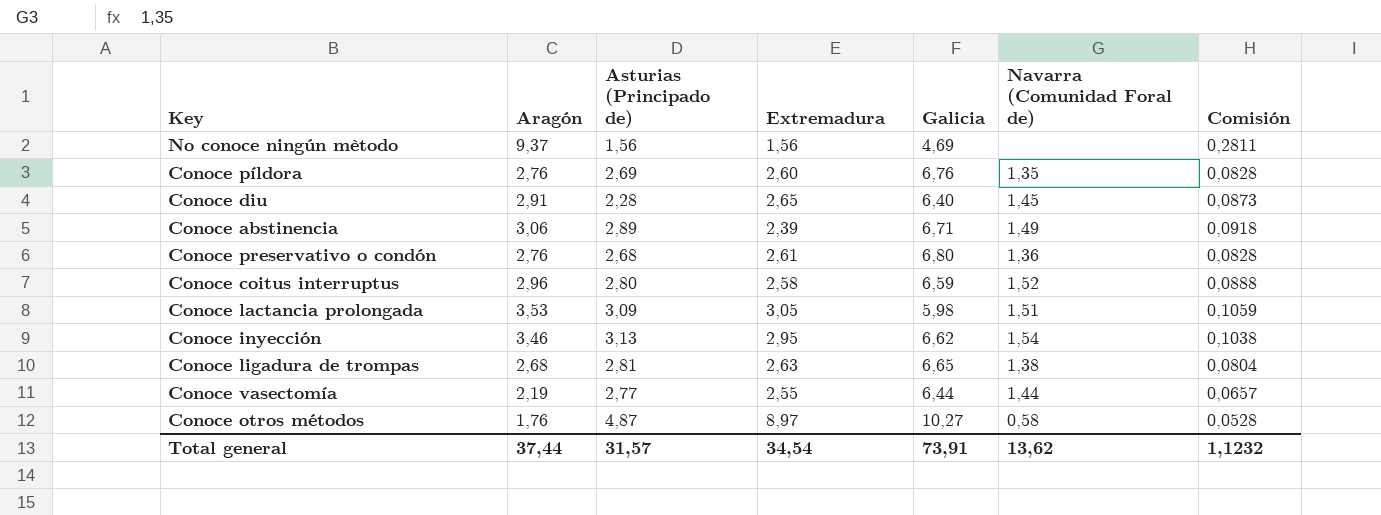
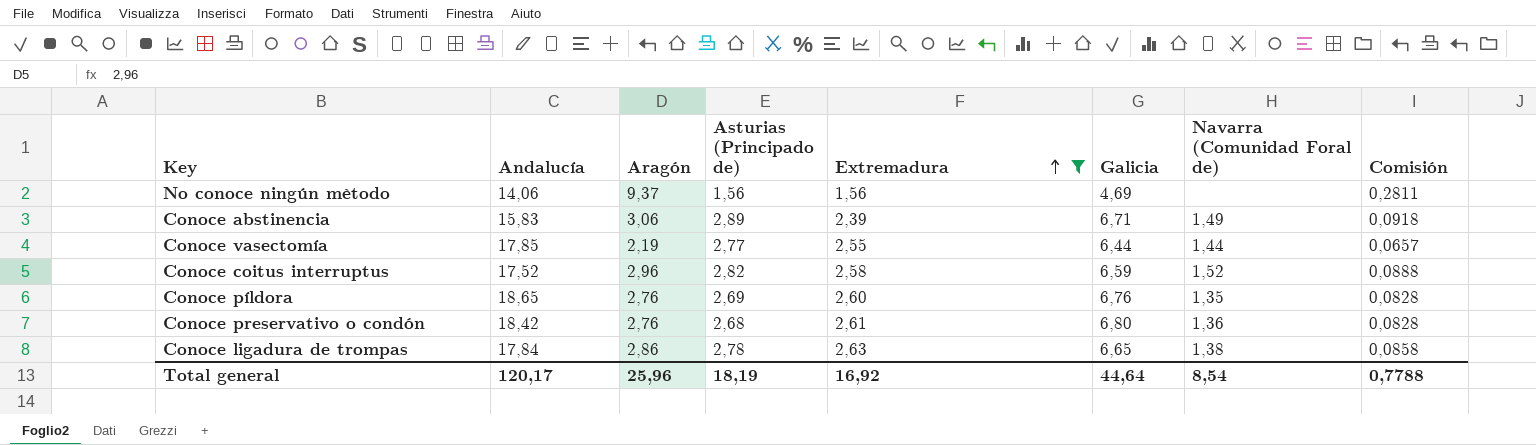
filter: none -> Extremadura <= 2,63
row order: none -> Extremadura ascending
column Andalucía | position: none -> 2
Conoce coitus interruptus | Asturias (Principado de): 2,80 -> 2,82
Conoce ligadura de trompas | Aragón: 2,68 -> 2,86
Conoce ligadura de trompas | Asturias (Principado de): 2,81 -> 2,78
Conoce ligadura de trompas | Comisión: 0,0804 -> 0,0858
Total general | Aragón: 37,44 -> 25,96
Total general | Asturias (Principado de): 31,57 -> 18,19
Total general | Extremadura: 34,54 -> 16,92
Total general | Galicia: 73,91 -> 44,64
Total general | Navarra (Comunidad Foral de): 13,62 -> 8,54
Total general | Comisión: 1,1232 -> 0,7788

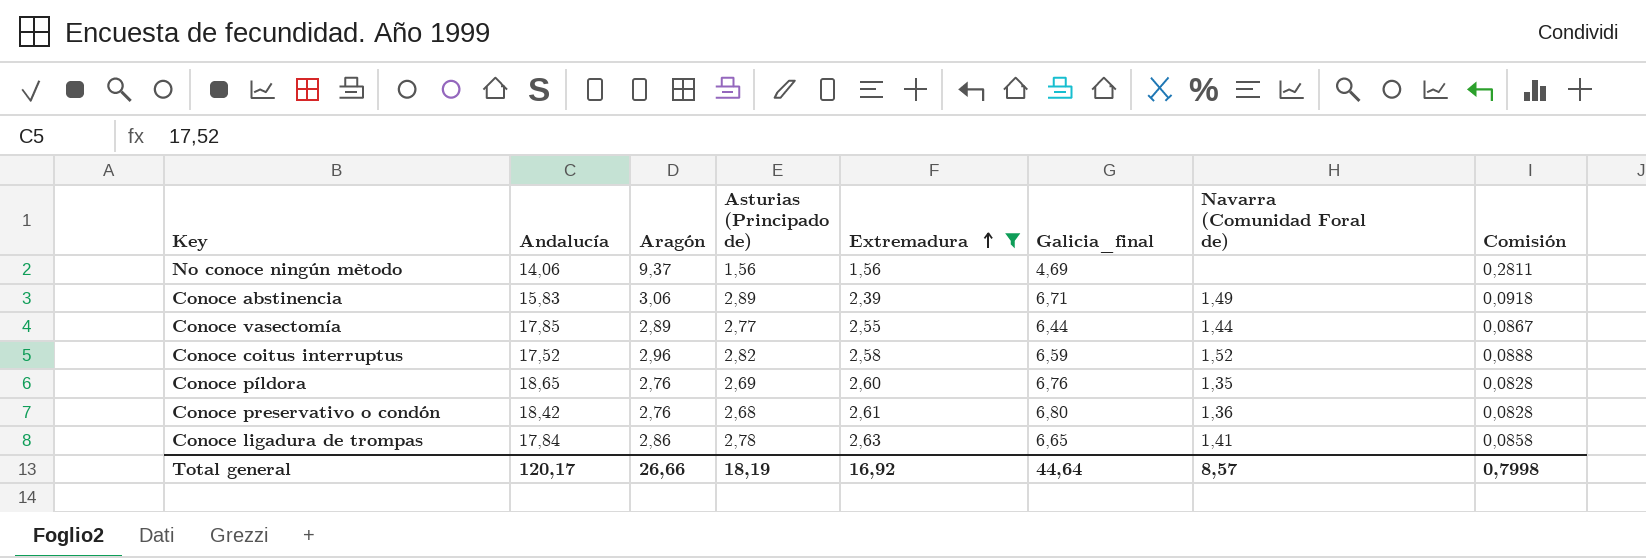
column name: Galicia -> Galicia_final
Conoce vasectomía | Aragón: 2,19 -> 2,89
Conoce vasectomía | Comisión: 0,0657 -> 0,0867
Conoce ligadura de trompas | Navarra (Comunidad Foral de): 1,38 -> 1,41
Total general | Aragón: 25,96 -> 26,66
Total general | Navarra (Comunidad Foral de): 8,54 -> 8,57
Total general | Comisión: 0,7788 -> 0,7998

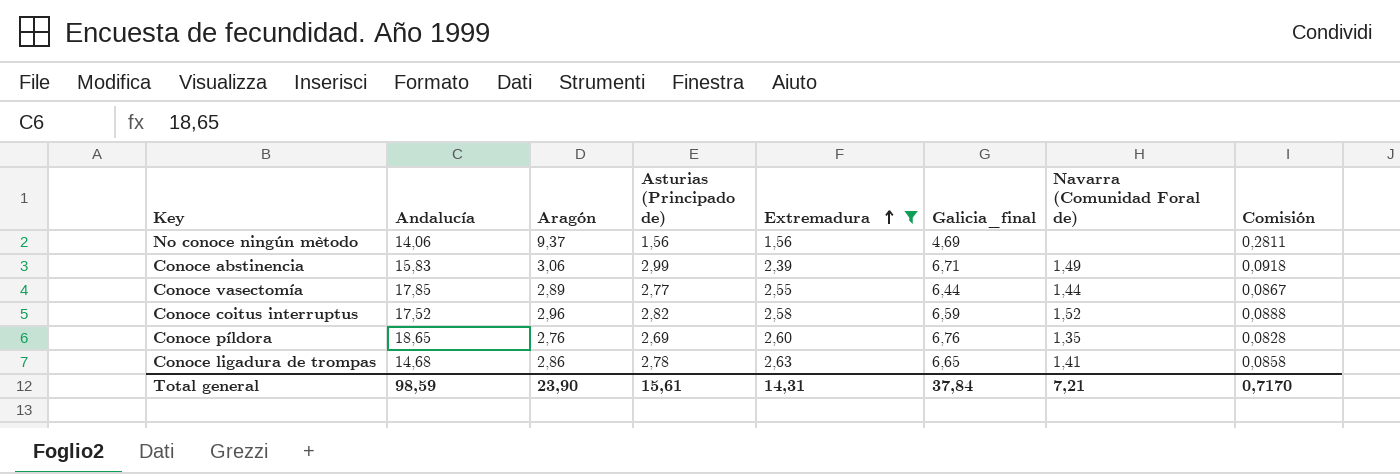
row Conoce preservativo o condón: 18,42 | 2,76 | 2,68 | 2,61 | 6,80 | 1,36 | 0,0828 -> none
Conoce abstinencia | Asturias (Principado de): 2,89 -> 2,99
Conoce ligadura de trompas | Andalucía: 17,84 -> 14,68
Total general | Andalucía: 120,17 -> 98,59
Total general | Aragón: 26,66 -> 23,90
Total general | Asturias (Principado de): 18,19 -> 15,61
Total general | Extremadura: 16,92 -> 14,31
Total general | Galicia_final: 44,64 -> 37,84
Total general | Navarra (Comunidad Foral de): 8,57 -> 7,21
Total general | Comisión: 0,7998 -> 0,7170

